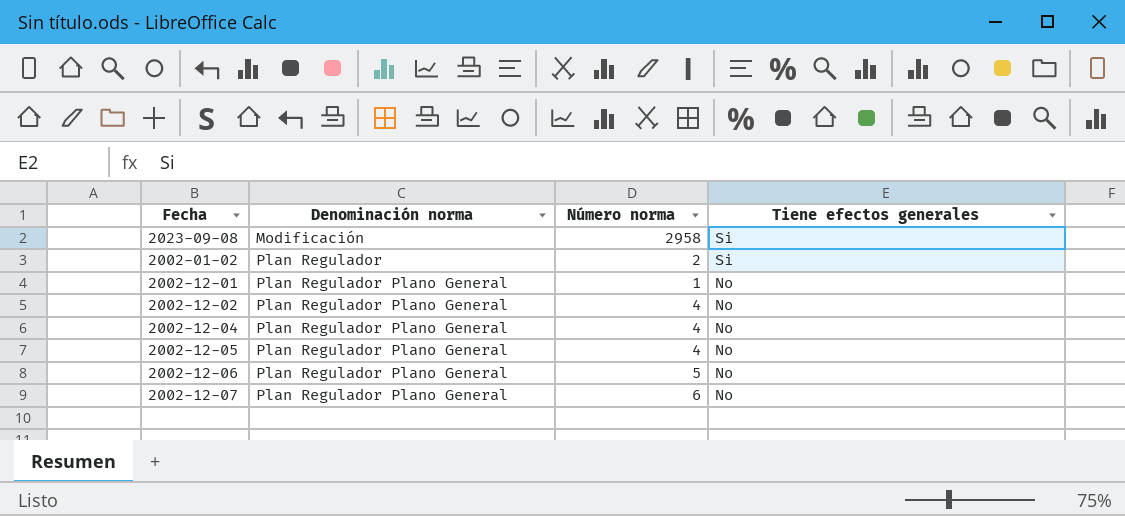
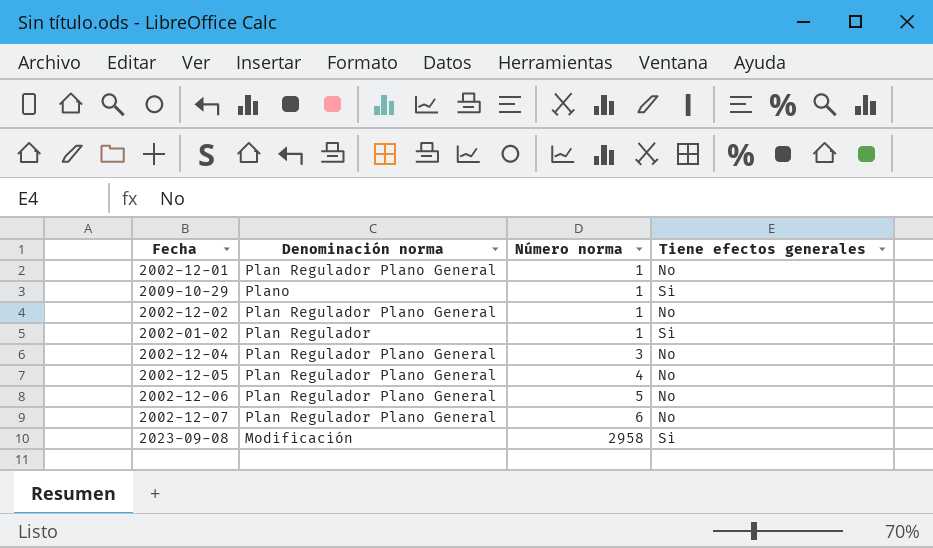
row order: Denominación norma ascending -> Número norma ascending
row 2009-10-29: none -> Plano | 1 | Si
2002-12-02 | Número norma: 4 -> 1
2002-01-02 | Número norma: 2 -> 1
2002-12-04 | Número norma: 4 -> 3

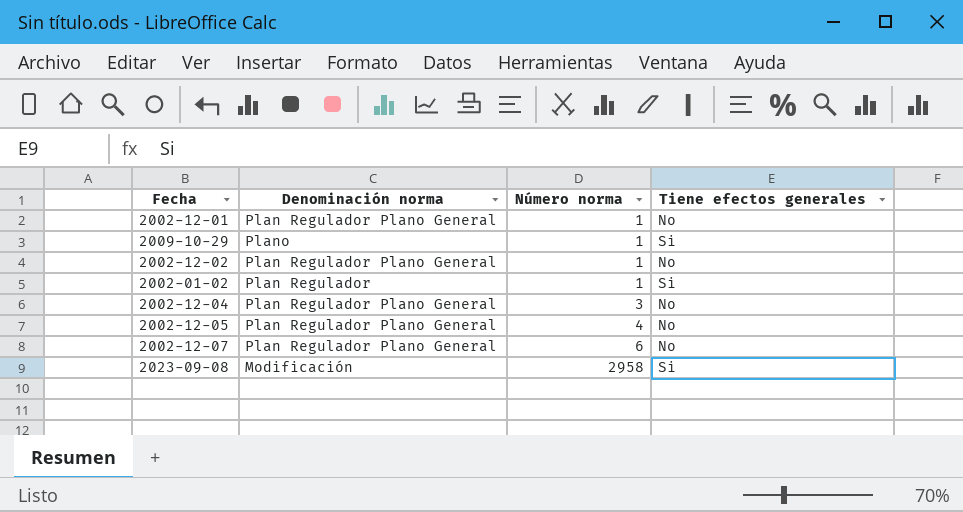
row 2002-12-06: Plan Regulador Plano General | 5 | No -> none

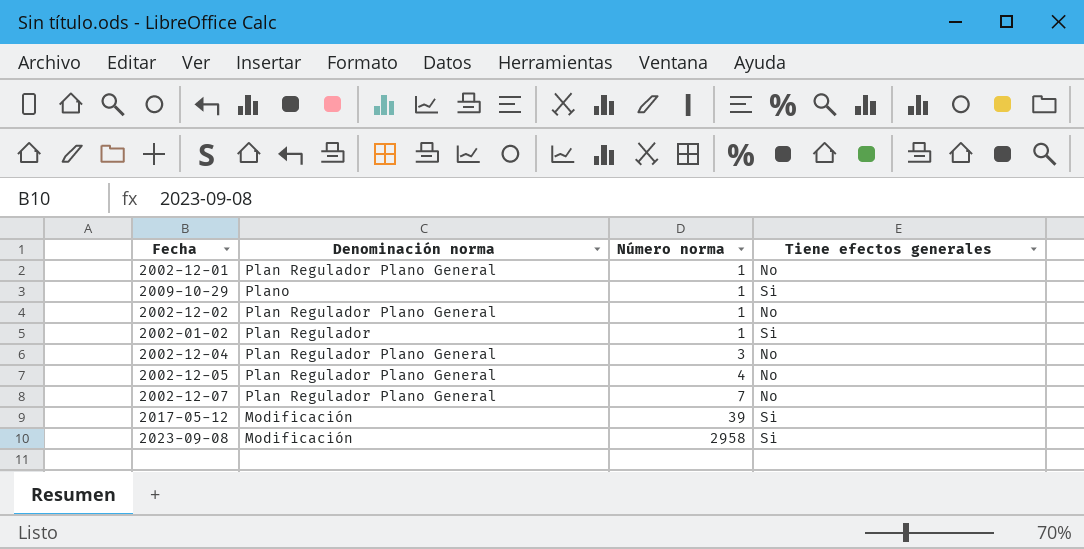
2002-12-07 | Número norma: 6 -> 7
row 2017-05-12: none -> Modificación | 39 | Si

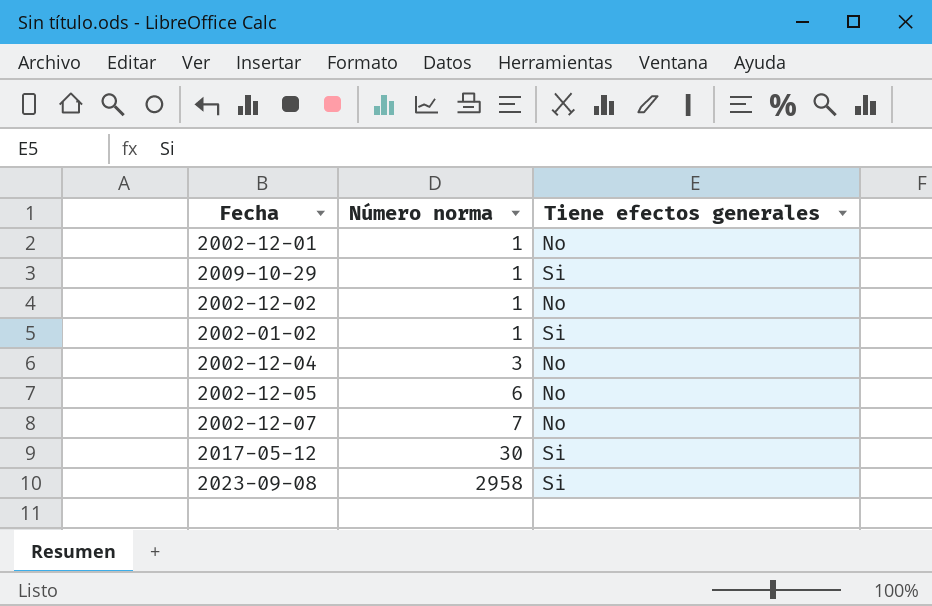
column Denominación norma | position: 2 -> none
2002-12-05 | Número norma: 4 -> 6
2017-05-12 | Número norma: 39 -> 30

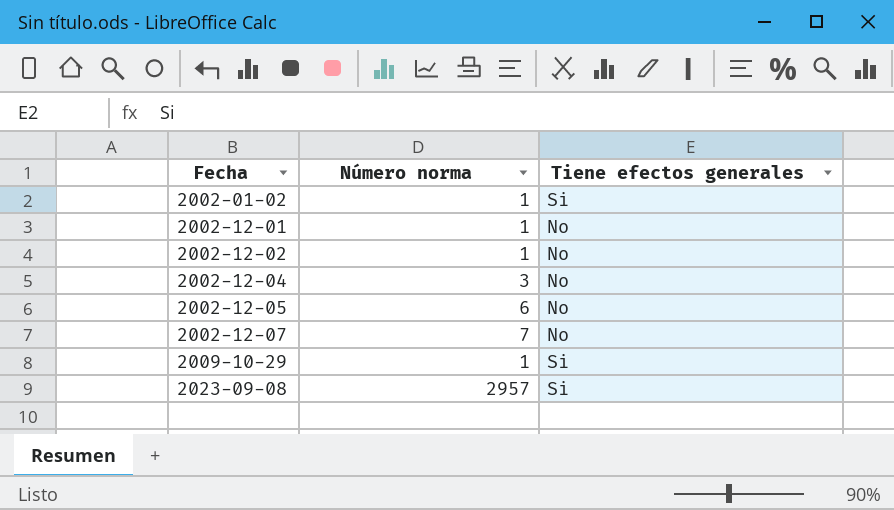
row order: Número norma ascending -> Fecha ascending
row 2017-05-12: 30 | Si -> none
2023-09-08 | Número norma: 2958 -> 2957

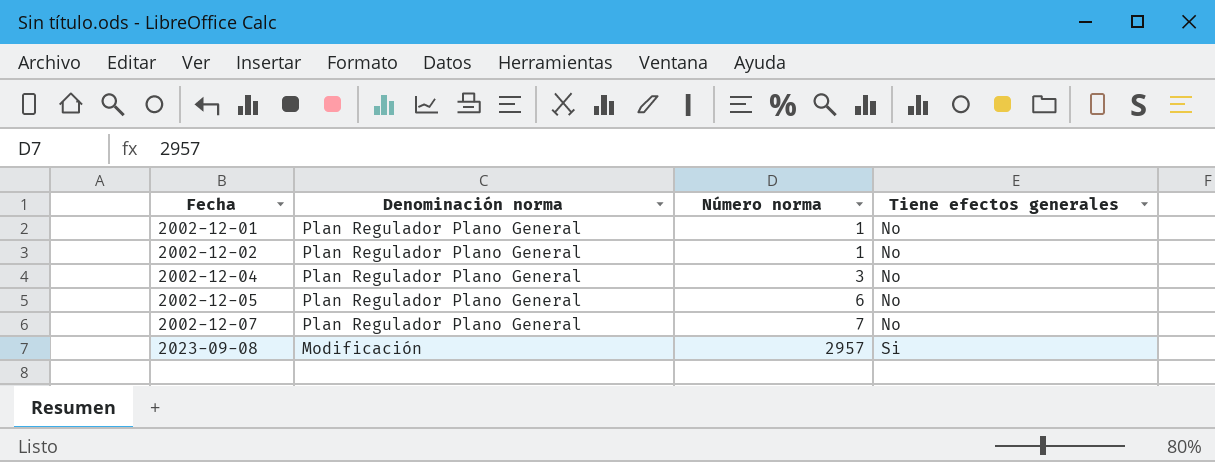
column Denominación norma | position: none -> 2
row 2002-01-02: 1 | Si -> none
row 2009-10-29: 1 | Si -> none

